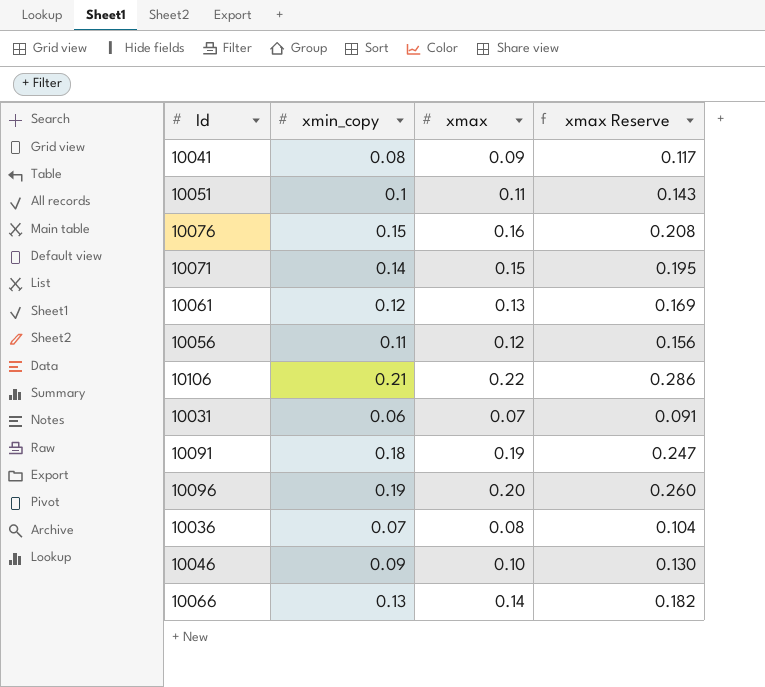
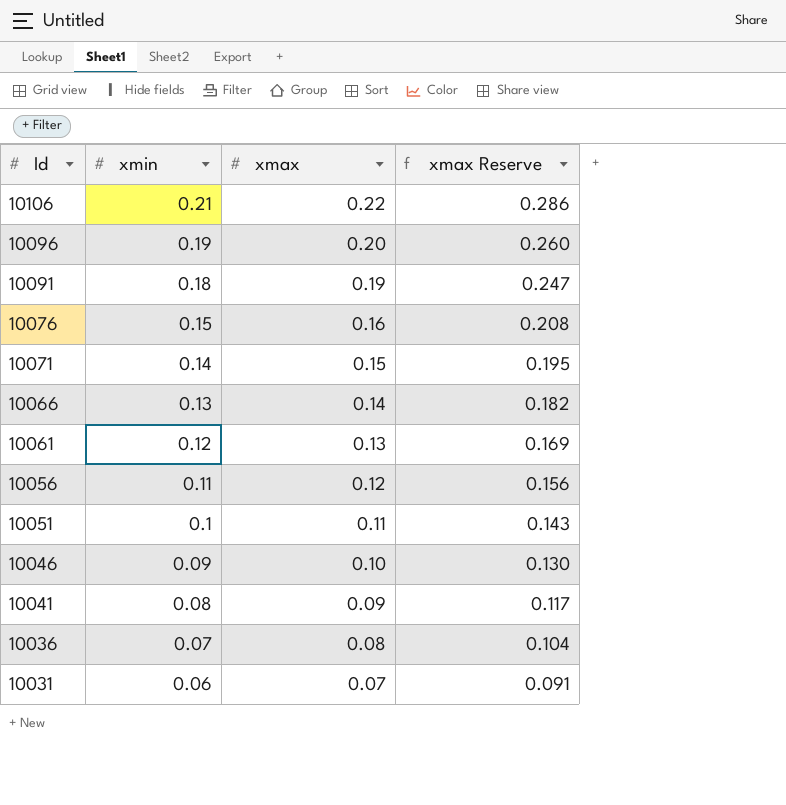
row order: none -> Id descending
column name: xmin_copy -> xmin

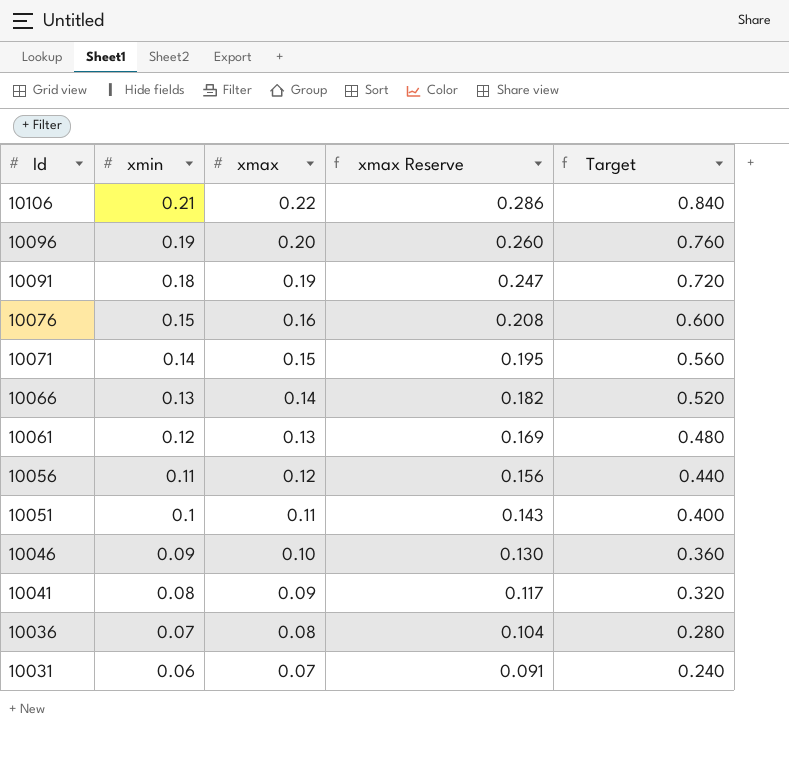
column Target | formula: none -> [xmin] * 4

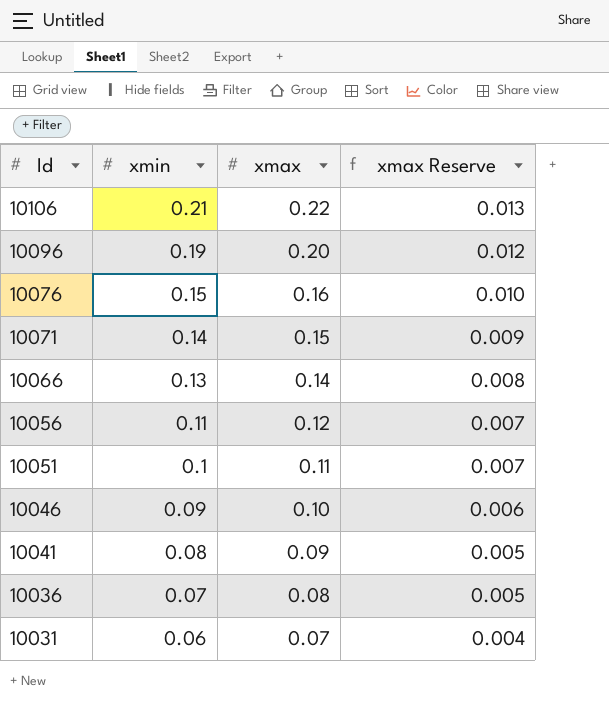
column Target | formula: [xmin] * 4 -> none
column xmax Reserve | formula: [xmax] * 1.3 -> [xmax] * 0.06
row 10091: 0.18 | 0.19 | 0.247 | 0.720 -> none
row 10061: 0.12 | 0.13 | 0.169 | 0.480 -> none

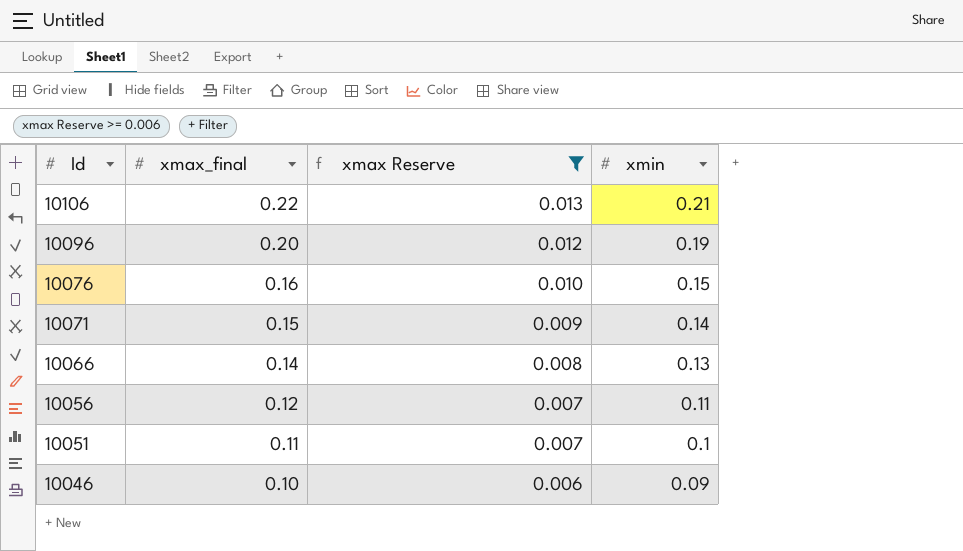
filter: none -> xmax Reserve >= 0.006
column name: xmax -> xmax_final
column xmin | position: 2 -> 4

